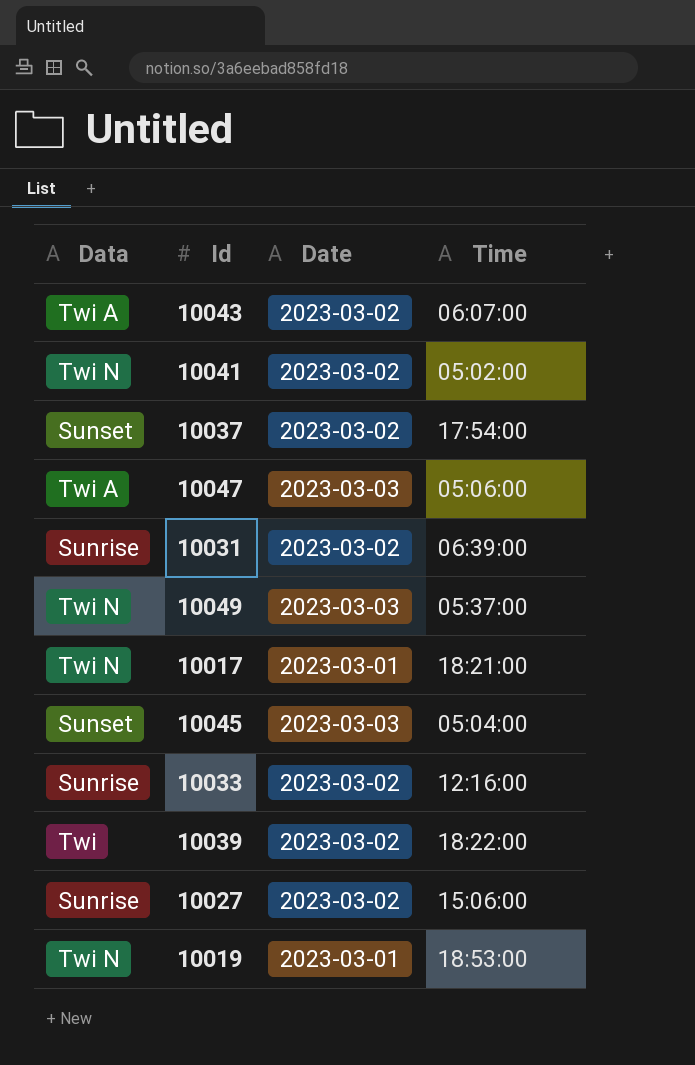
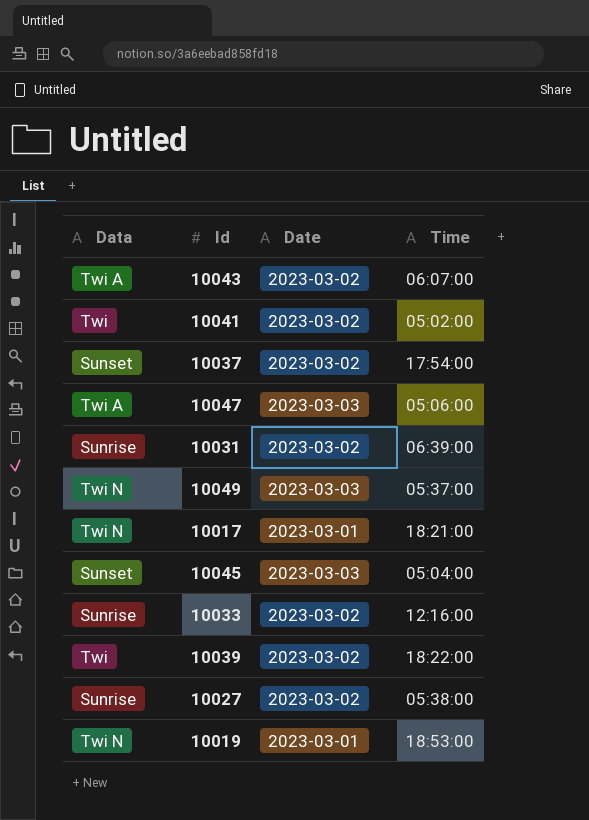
10041 | Data: Twi N -> Twi
10027 | Time: 15:06:00 -> 05:38:00

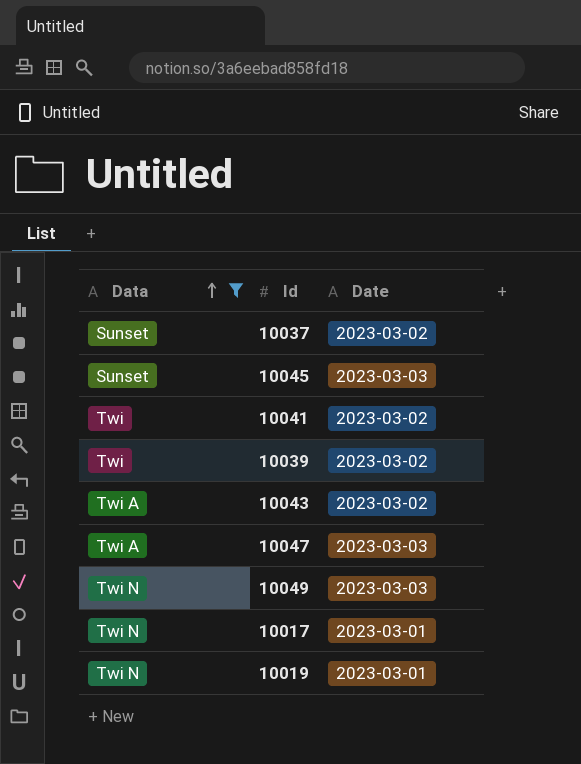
filter: none -> Data != Sunrise
row order: none -> Data ascending
column Time | position: 4 -> none

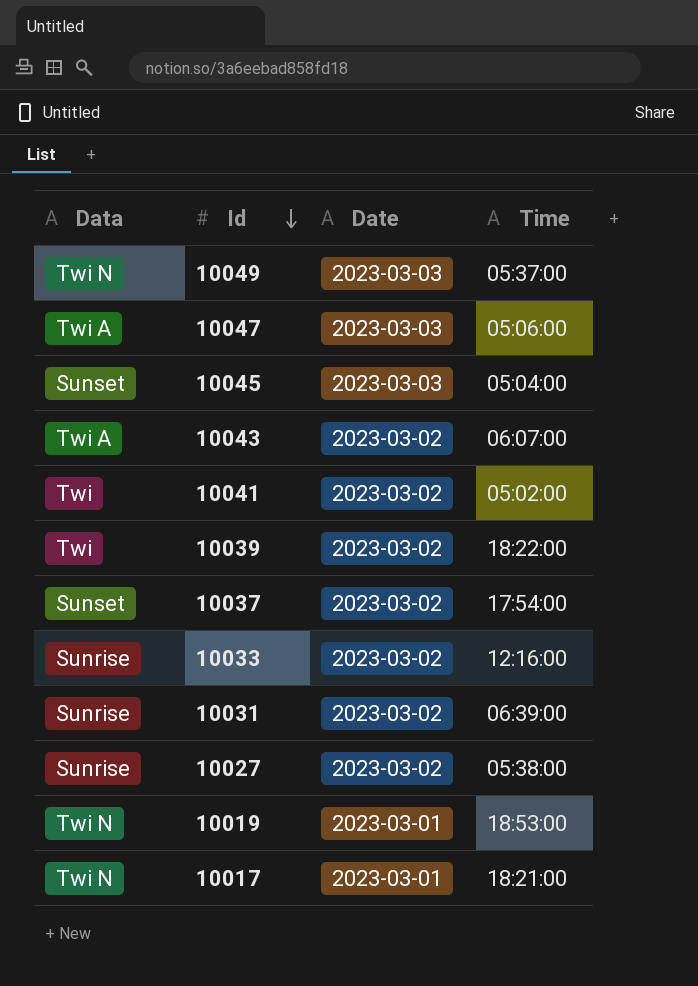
filter: Data != Sunrise -> none
row order: Data ascending -> Id descending
column Time | position: none -> 4

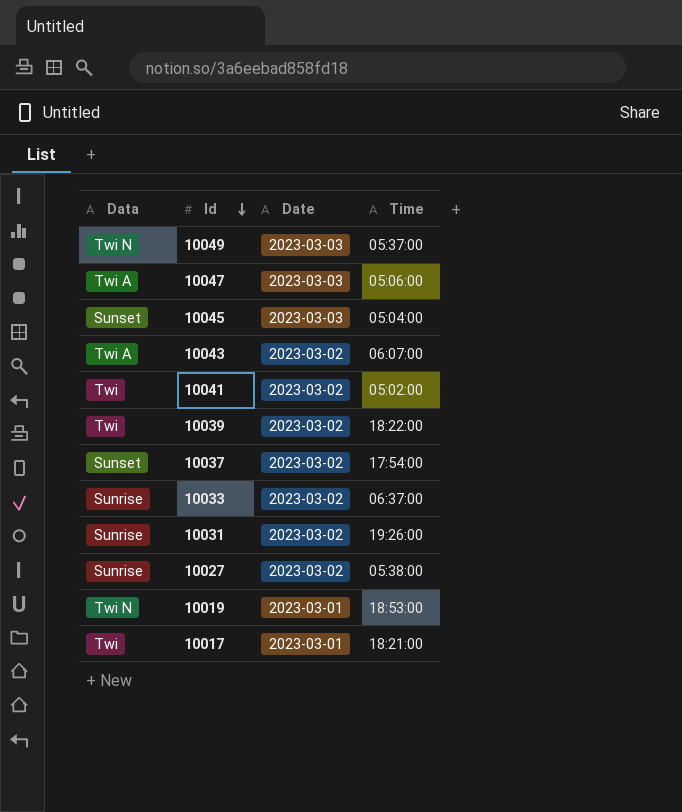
10033 | Time: 12:16:00 -> 06:37:00
10031 | Time: 06:39:00 -> 19:26:00
10017 | Data: Twi N -> Twi

